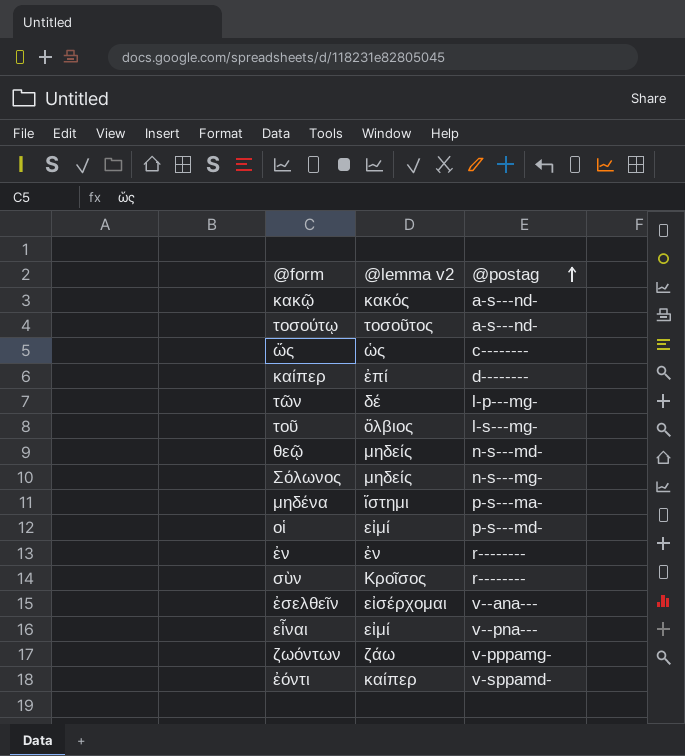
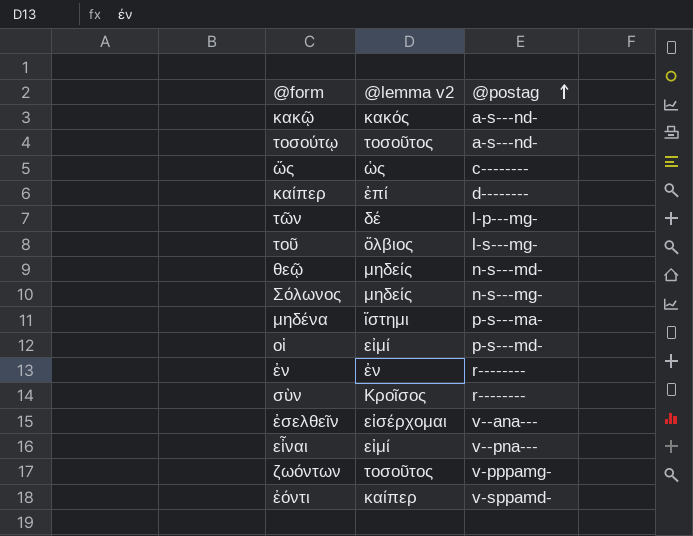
ζωόντων | @lemma v2: ζάω -> τοσοῦτος

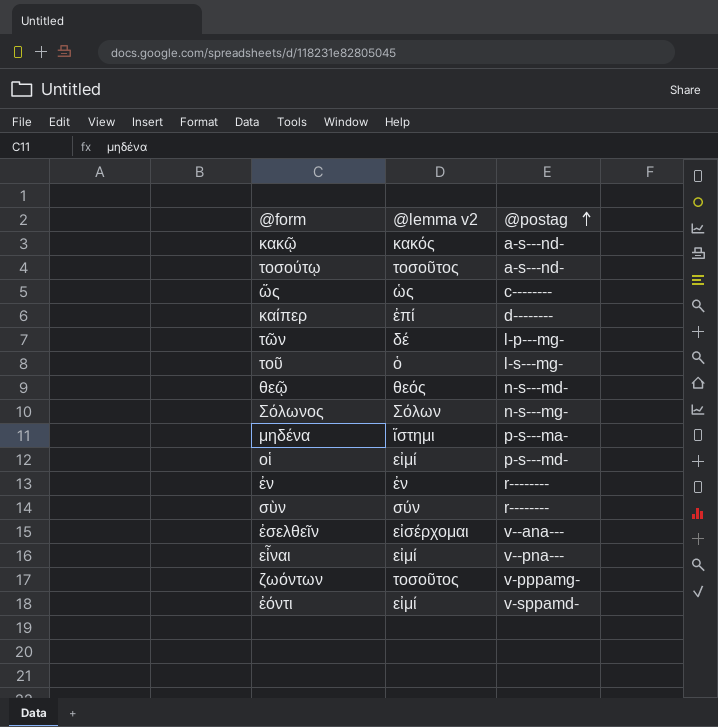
τοῦ | @lemma v2: ὄλβιος -> ὁ
θεῷ | @lemma v2: μηδείς -> θεός
Σόλωνος | @lemma v2: μηδείς -> Σόλων
σὺν | @lemma v2: Κροῖσος -> σύν
ἐόντι | @lemma v2: καίπερ -> εἰμί

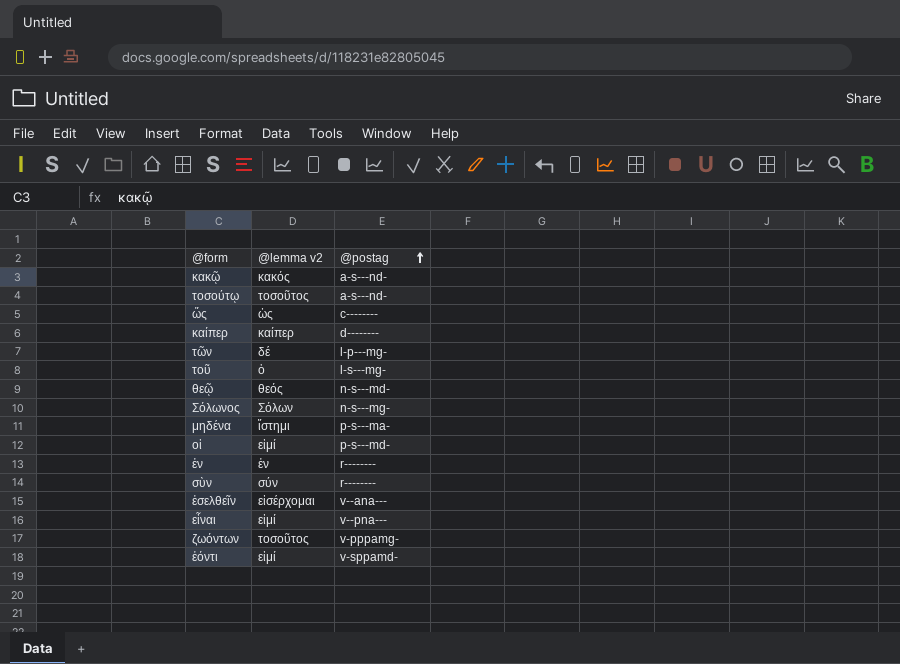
καίπερ | @lemma v2: ἐπί -> καίπερ

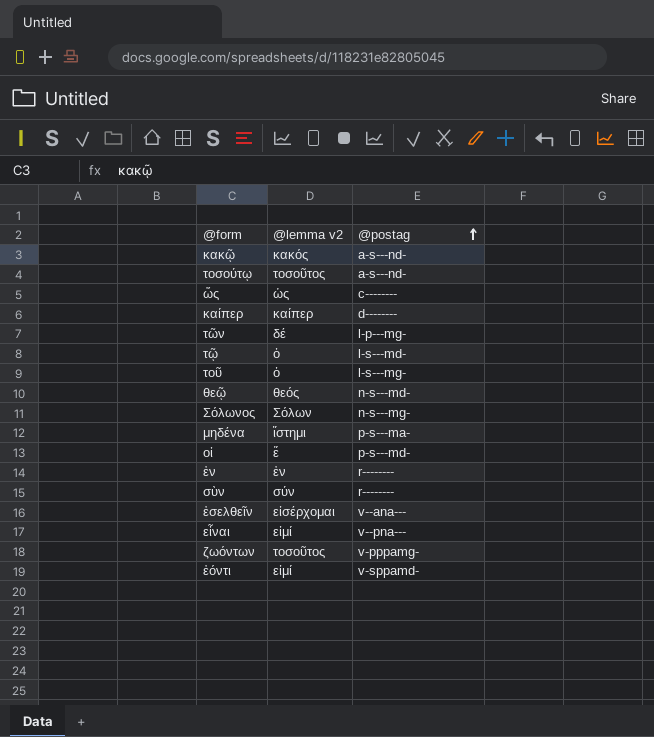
row τῷ: none -> ὁ | l-s---md-
οἱ | @lemma v2: εἰμί -> ἕ

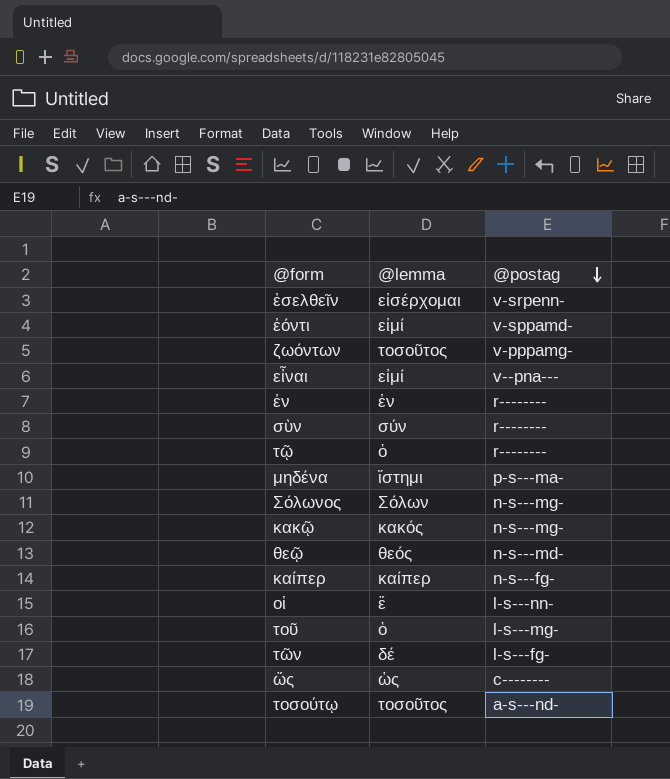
row order: @postag ascending -> @postag descending
column name: @lemma v2 -> @lemma
ἐσελθεῖν | @postag: v--ana--- -> v-srpenn-
τῷ | @postag: l-s---md- -> r--------
κακῷ | @postag: a-s---nd- -> n-s---mg-
καίπερ | @postag: d-------- -> n-s---fg-
οἱ | @postag: p-s---md- -> l-s---nn-
τῶν | @postag: l-p---mg- -> l-s---fg-

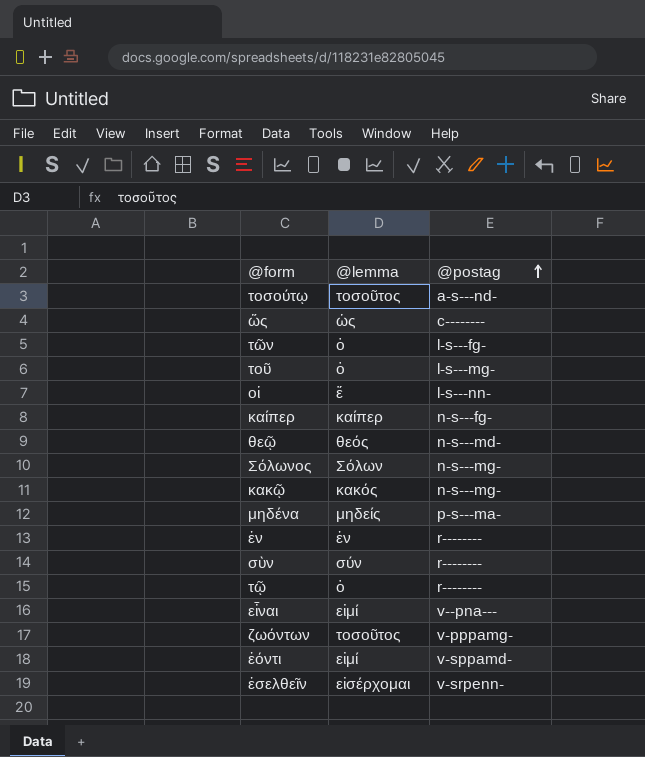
row order: @postag descending -> @postag ascending
τῶν | @lemma: δέ -> ὁ
μηδένα | @lemma: ἵστημι -> μηδείς

